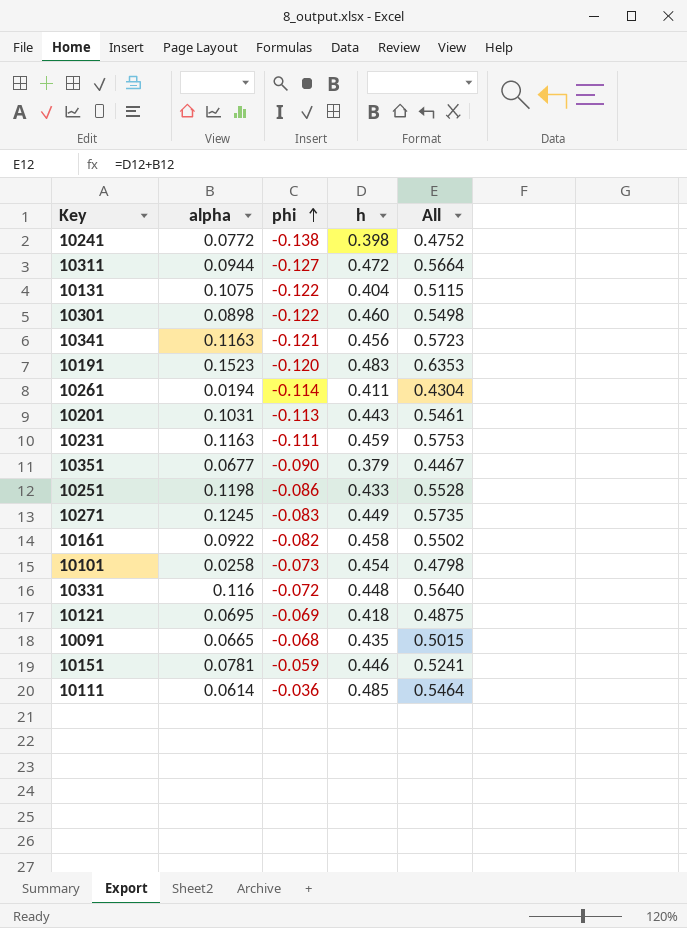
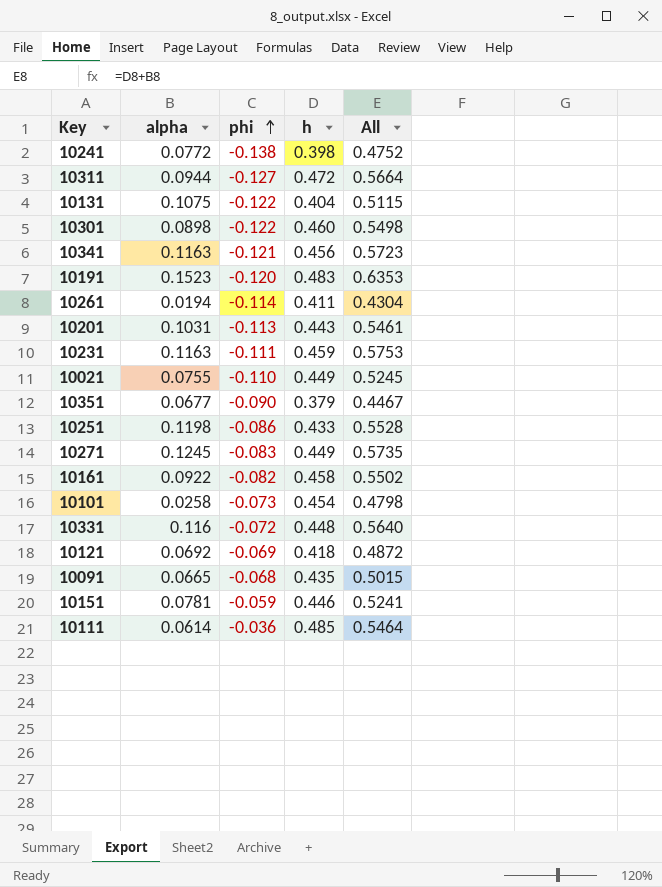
row 10021: none -> 0.0755 | -0.110 | 0.449 | 0.5245
10121 | alpha: 0.0695 -> 0.0692
10121 | All: 0.4875 -> 0.4872

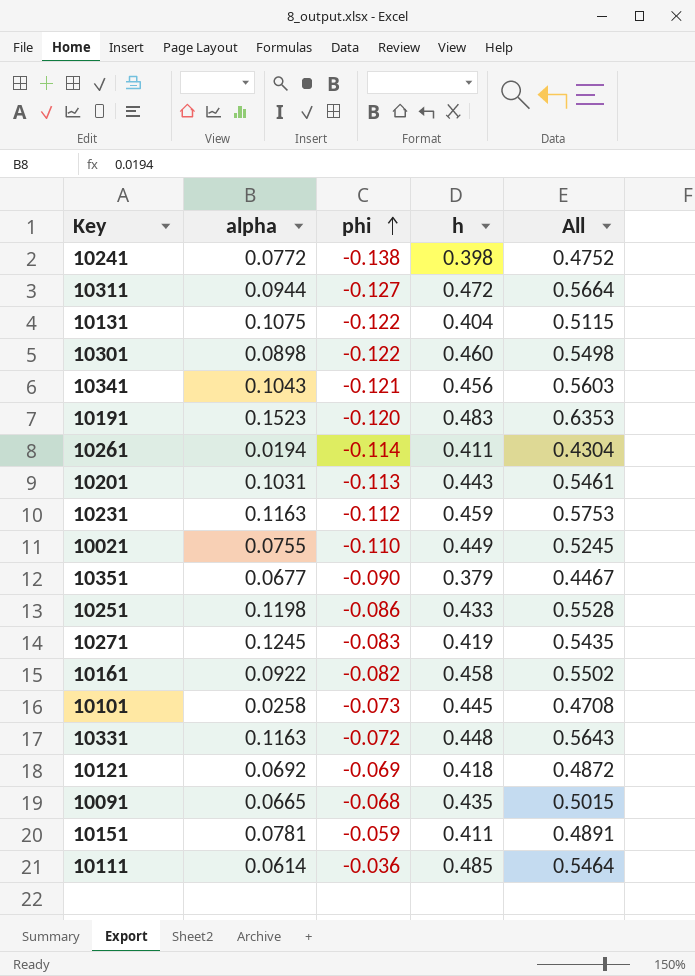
10341 | alpha: 0.1163 -> 0.1043
10341 | All: 0.5723 -> 0.5603
10231 | phi: -0.111 -> -0.112
10271 | h: 0.449 -> 0.419
10271 | All: 0.5735 -> 0.5435
10101 | h: 0.454 -> 0.445
10101 | All: 0.4798 -> 0.4708
10331 | alpha: 0.116 -> 0.1163
10331 | All: 0.5640 -> 0.5643
10151 | h: 0.446 -> 0.411
10151 | All: 0.5241 -> 0.4891

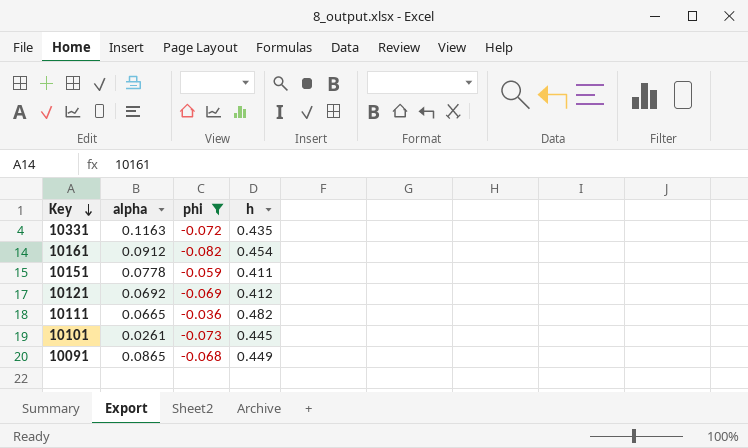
filter: none -> phi >= -0.082
row order: phi ascending -> Key descending
column All | formula: [alpha] + [h] -> none
10331 | h: 0.448 -> 0.435
10161 | alpha: 0.0922 -> 0.0912
10161 | h: 0.458 -> 0.454
10151 | alpha: 0.0781 -> 0.0778
10121 | h: 0.418 -> 0.412
10111 | alpha: 0.0614 -> 0.0665
10111 | h: 0.485 -> 0.482
10101 | alpha: 0.0258 -> 0.0261
10091 | alpha: 0.0665 -> 0.0865
10091 | h: 0.435 -> 0.449

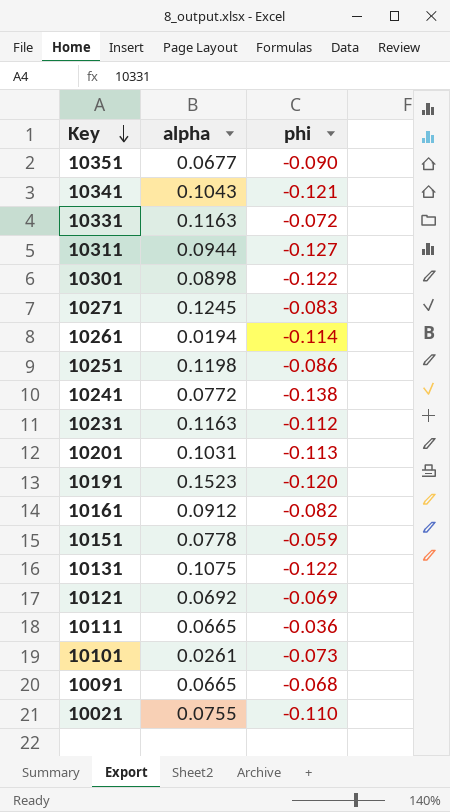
filter: phi >= -0.082 -> none
column h | position: 4 -> none
10091 | alpha: 0.0865 -> 0.0665

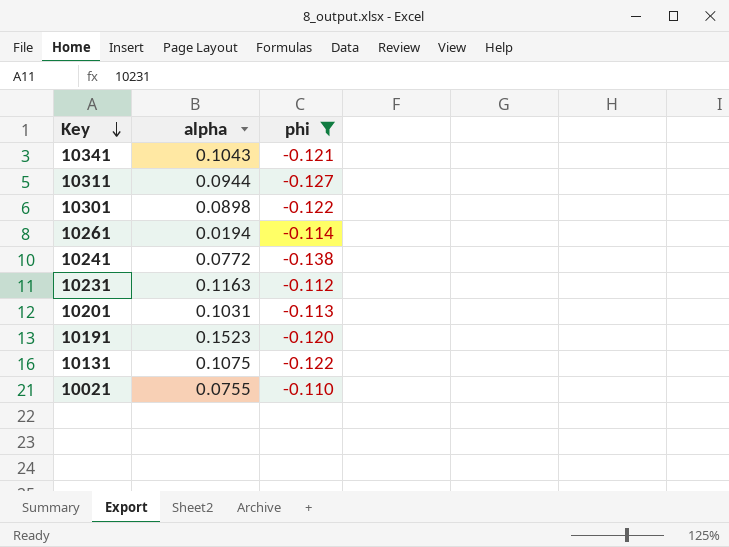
filter: none -> phi <= -0.110

